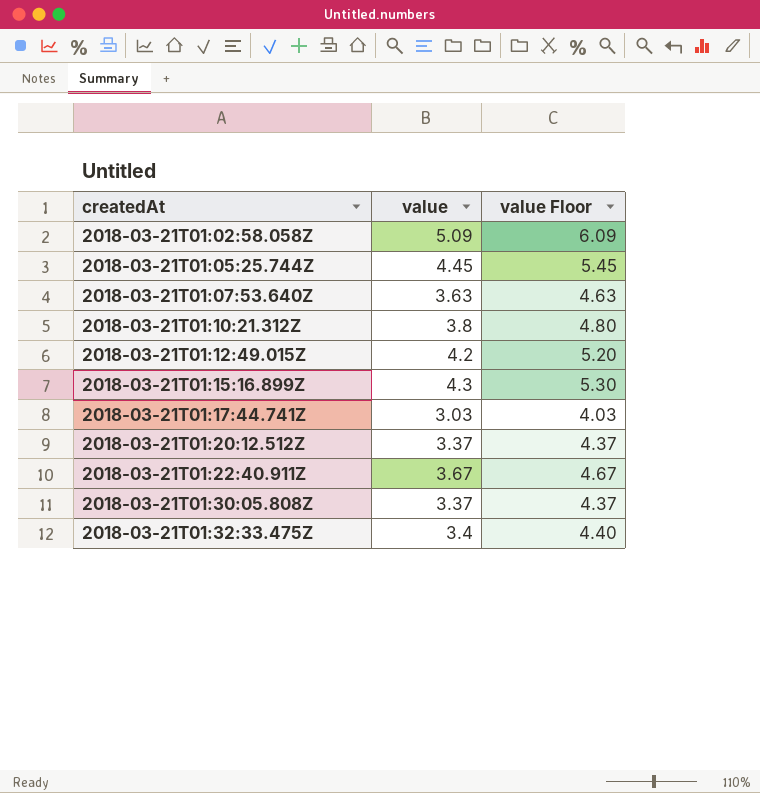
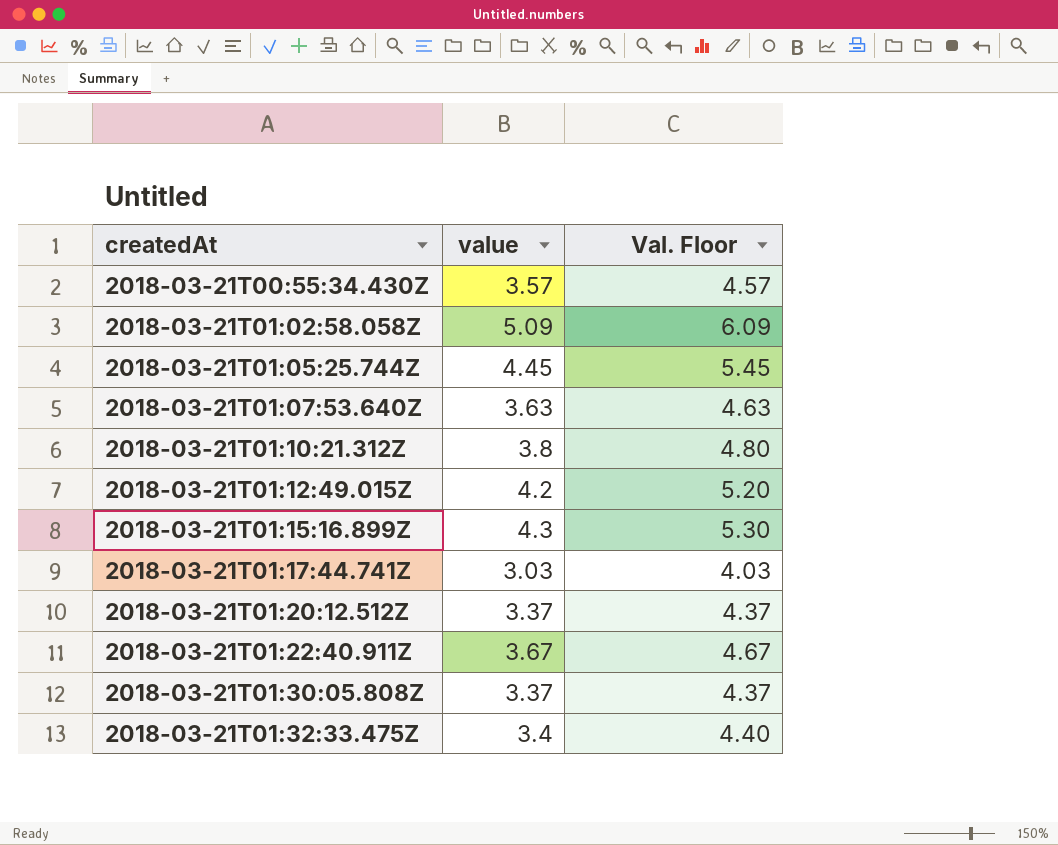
column name: value Floor -> Val. Floor
row 2018-03-21T00:55:34.430Z: none -> 3.57 | 4.57

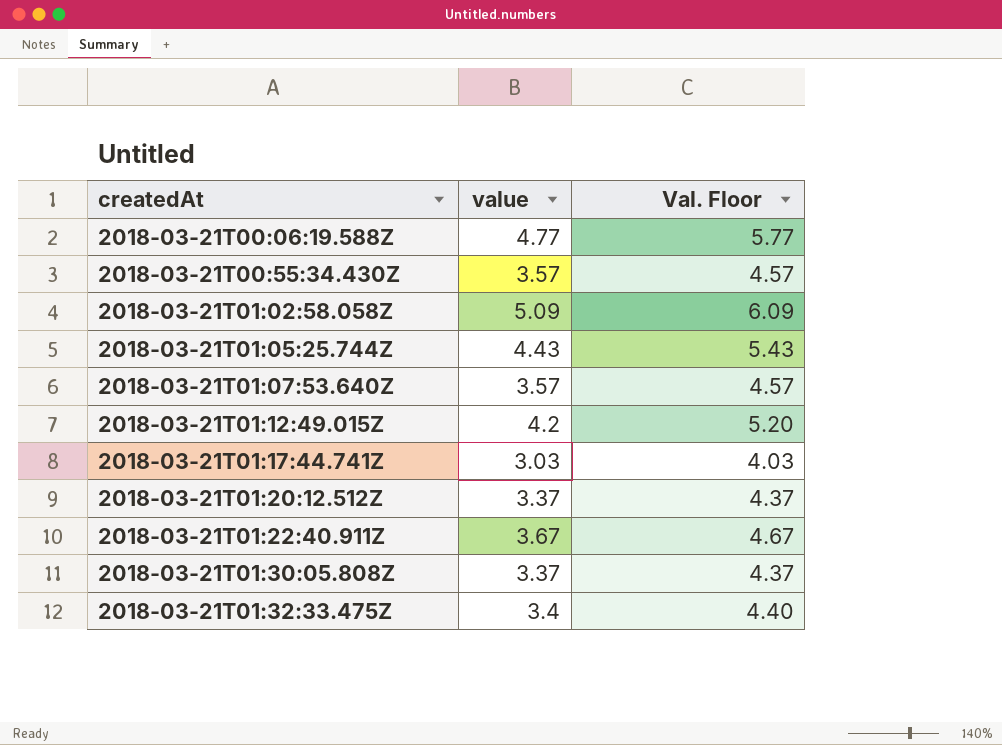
row 2018-03-21T01:10:21.312Z: 3.8 | 4.80 -> none
row 2018-03-21T01:15:16.899Z: 4.3 | 5.30 -> none
row 2018-03-21T00:06:19.588Z: none -> 4.77 | 5.77
2018-03-21T01:05:25.744Z | value: 4.45 -> 4.43
2018-03-21T01:05:25.744Z | Val. Floor: 5.45 -> 5.43
2018-03-21T01:07:53.640Z | value: 3.63 -> 3.57
2018-03-21T01:07:53.640Z | Val. Floor: 4.63 -> 4.57

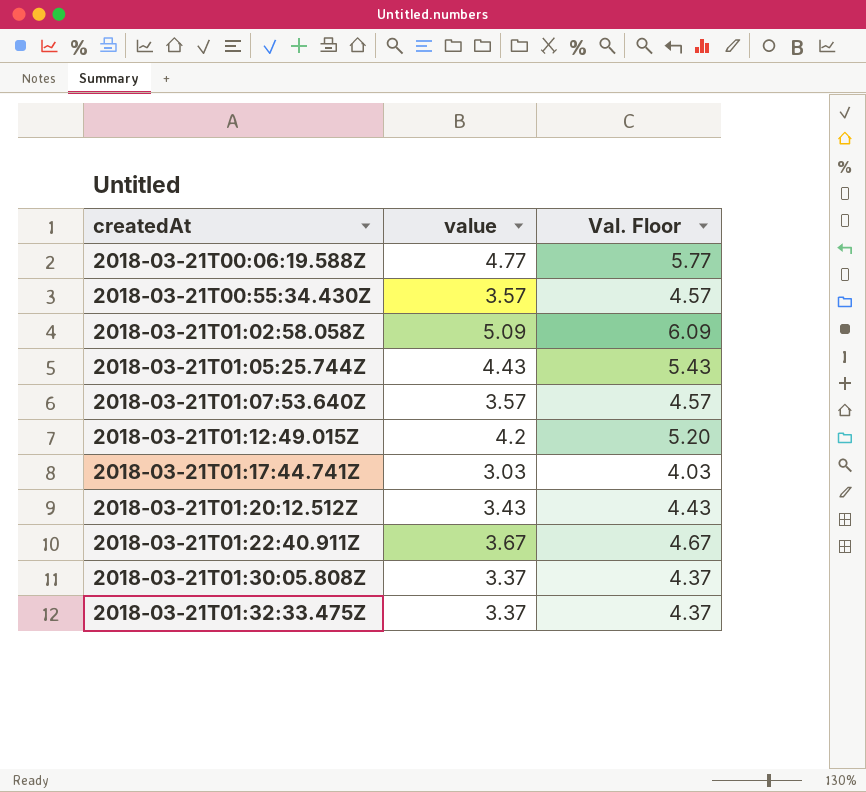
2018-03-21T01:20:12.512Z | value: 3.37 -> 3.43
2018-03-21T01:20:12.512Z | Val. Floor: 4.37 -> 4.43
2018-03-21T01:32:33.475Z | value: 3.4 -> 3.37
2018-03-21T01:32:33.475Z | Val. Floor: 4.40 -> 4.37

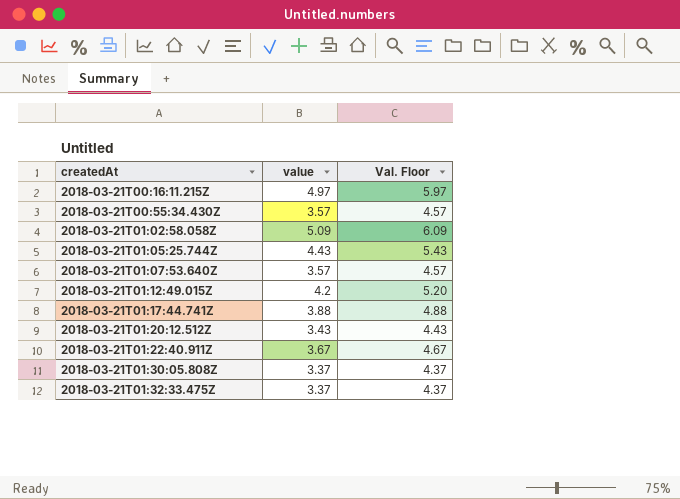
row 2018-03-21T00:06:19.588Z: 4.77 | 5.77 -> none
row 2018-03-21T00:16:11.215Z: none -> 4.97 | 5.97
2018-03-21T01:17:44.741Z | value: 3.03 -> 3.88
2018-03-21T01:17:44.741Z | Val. Floor: 4.03 -> 4.88

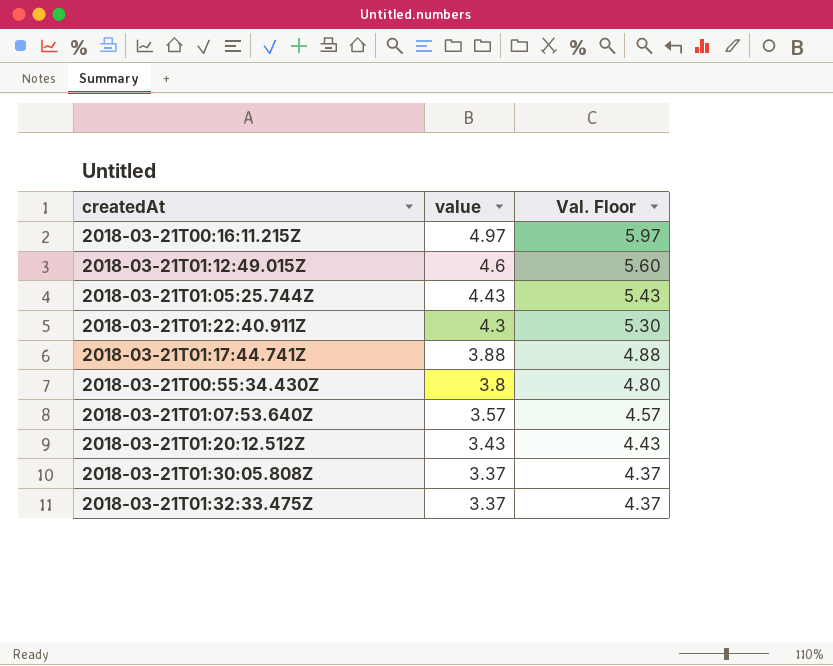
row order: createdAt ascending -> value descending
row 2018-03-21T01:02:58.058Z: 5.09 | 6.09 -> none
2018-03-21T01:12:49.015Z | value: 4.2 -> 4.6
2018-03-21T01:12:49.015Z | Val. Floor: 5.20 -> 5.60
2018-03-21T01:22:40.911Z | value: 3.67 -> 4.3
2018-03-21T01:22:40.911Z | Val. Floor: 4.67 -> 5.30
2018-03-21T00:55:34.430Z | value: 3.57 -> 3.8
2018-03-21T00:55:34.430Z | Val. Floor: 4.57 -> 4.80

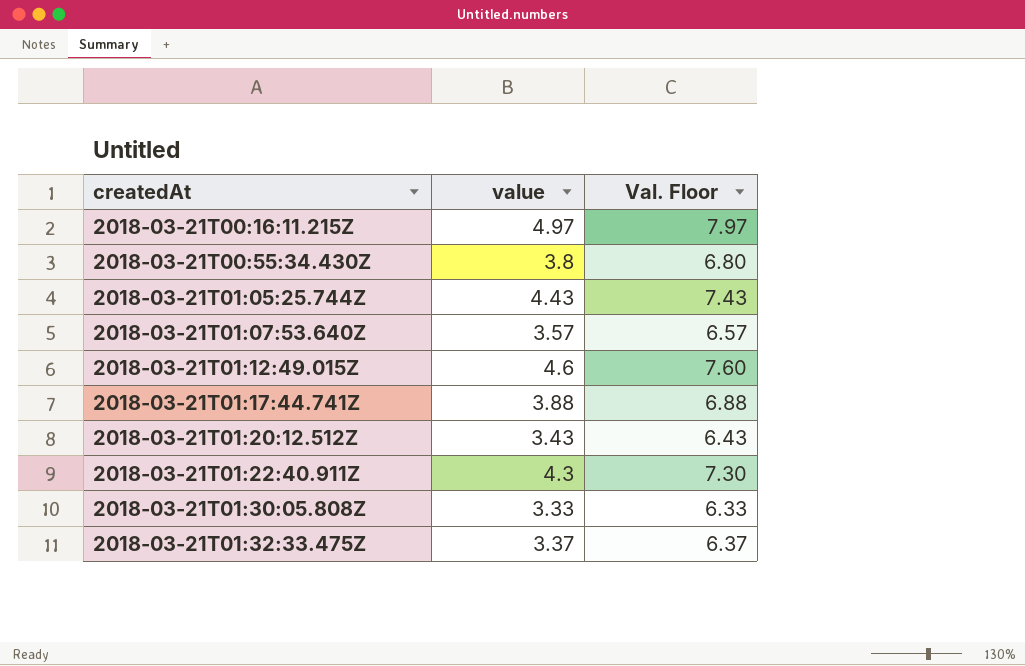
row order: value descending -> createdAt ascending
column Val. Floor | formula: [value] + 1 -> [value] + 3
2018-03-21T01:30:05.808Z | value: 3.37 -> 3.33

